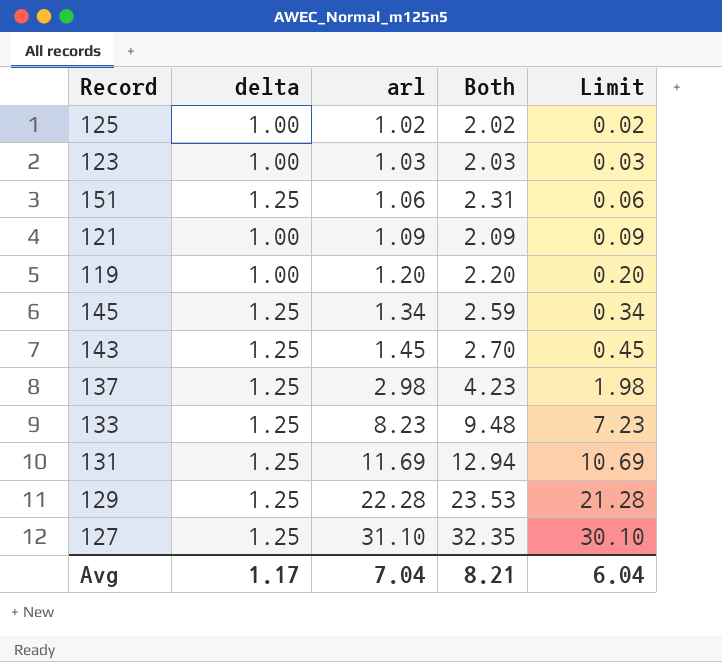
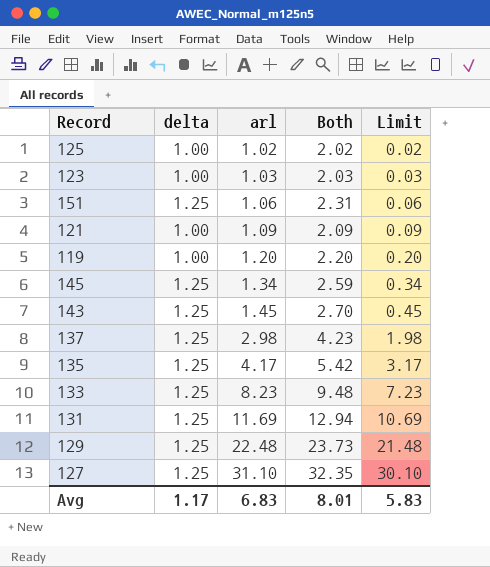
row 135: none -> 1.25 | 4.17 | 5.42 | 3.17
129 | arl: 22.28 -> 22.48
129 | Both: 23.53 -> 23.73
129 | Limit: 21.28 -> 21.48
Avg | arl: 7.04 -> 6.83
Avg | Both: 8.21 -> 8.01
Avg | Limit: 6.04 -> 5.83

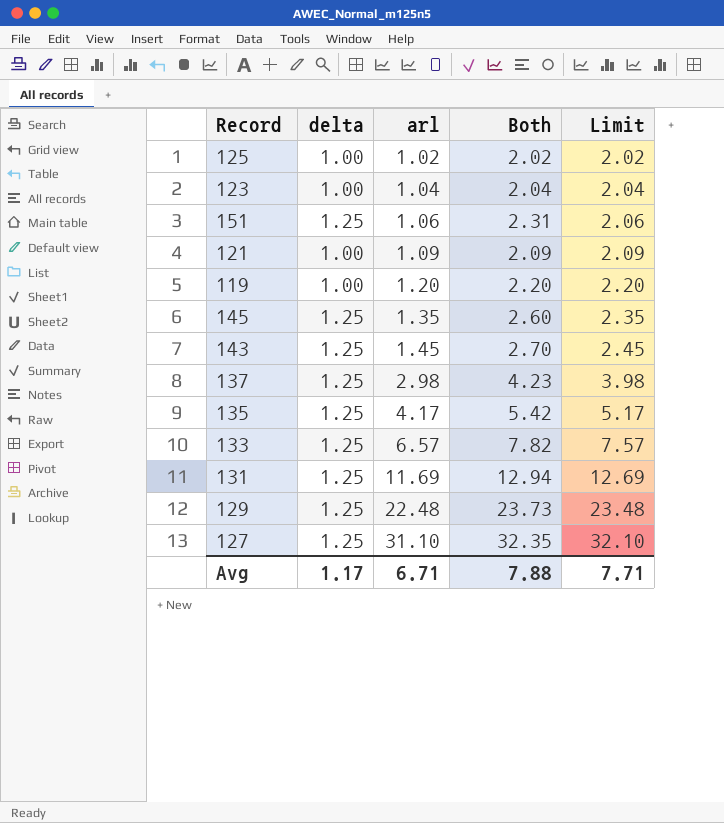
column Limit | formula: [arl] - 1 -> [arl] + 1
123 | arl: 1.03 -> 1.04
123 | Both: 2.03 -> 2.04
145 | arl: 1.34 -> 1.35
145 | Both: 2.59 -> 2.60
133 | arl: 8.23 -> 6.57
133 | Both: 9.48 -> 7.82
Avg | arl: 6.83 -> 6.71
Avg | Both: 8.01 -> 7.88
Avg | Limit: 5.83 -> 7.71

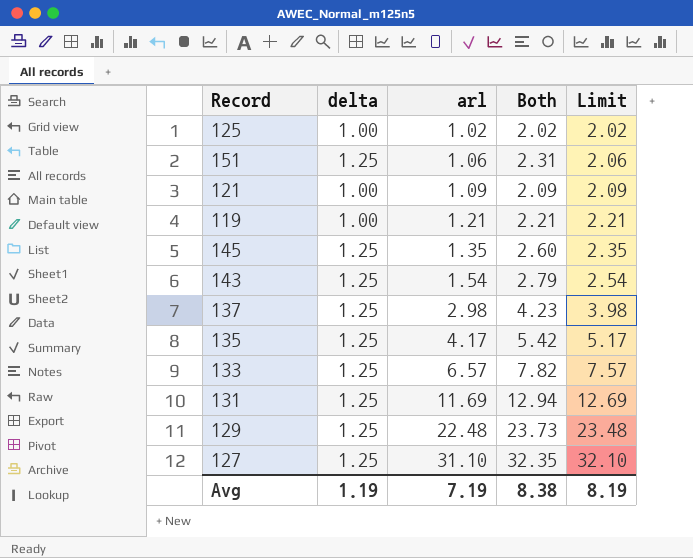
row 123: 1.00 | 1.04 | 2.04 | 2.04 -> none
119 | arl: 1.20 -> 1.21
119 | Both: 2.20 -> 2.21
119 | Limit: 2.20 -> 2.21
143 | arl: 1.45 -> 1.54
143 | Both: 2.70 -> 2.79
143 | Limit: 2.45 -> 2.54
Avg | delta: 1.17 -> 1.19
Avg | arl: 6.71 -> 7.19
Avg | Both: 7.88 -> 8.38
Avg | Limit: 7.71 -> 8.19

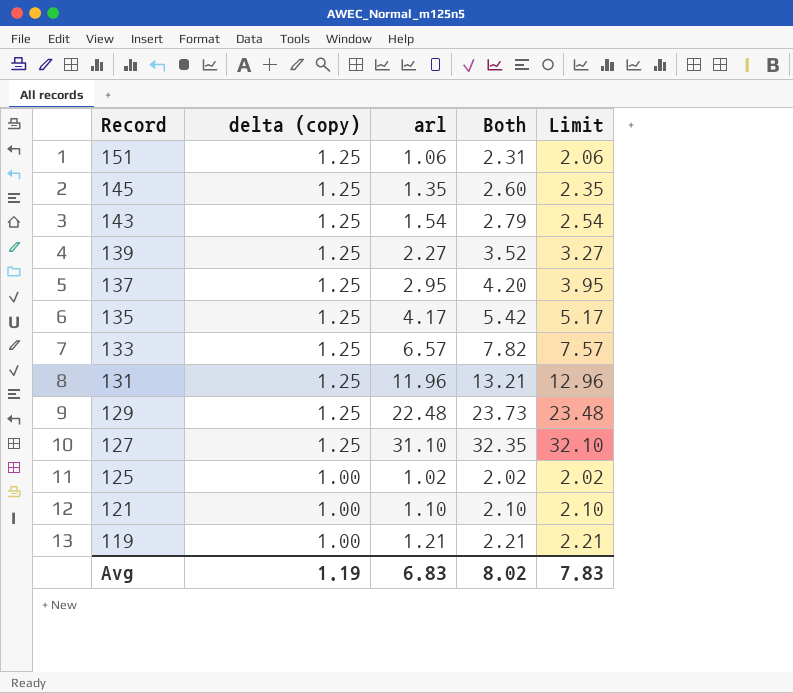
row order: arl ascending -> Record descending
column name: delta -> delta (copy)
row 139: none -> 1.25 | 2.27 | 3.52 | 3.27
137 | arl: 2.98 -> 2.95
137 | Both: 4.23 -> 4.20
137 | Limit: 3.98 -> 3.95
131 | arl: 11.69 -> 11.96
131 | Both: 12.94 -> 13.21
131 | Limit: 12.69 -> 12.96
121 | arl: 1.09 -> 1.10
121 | Both: 2.09 -> 2.10
121 | Limit: 2.09 -> 2.10
Avg | arl: 7.19 -> 6.83
Avg | Both: 8.38 -> 8.02
Avg | Limit: 8.19 -> 7.83

